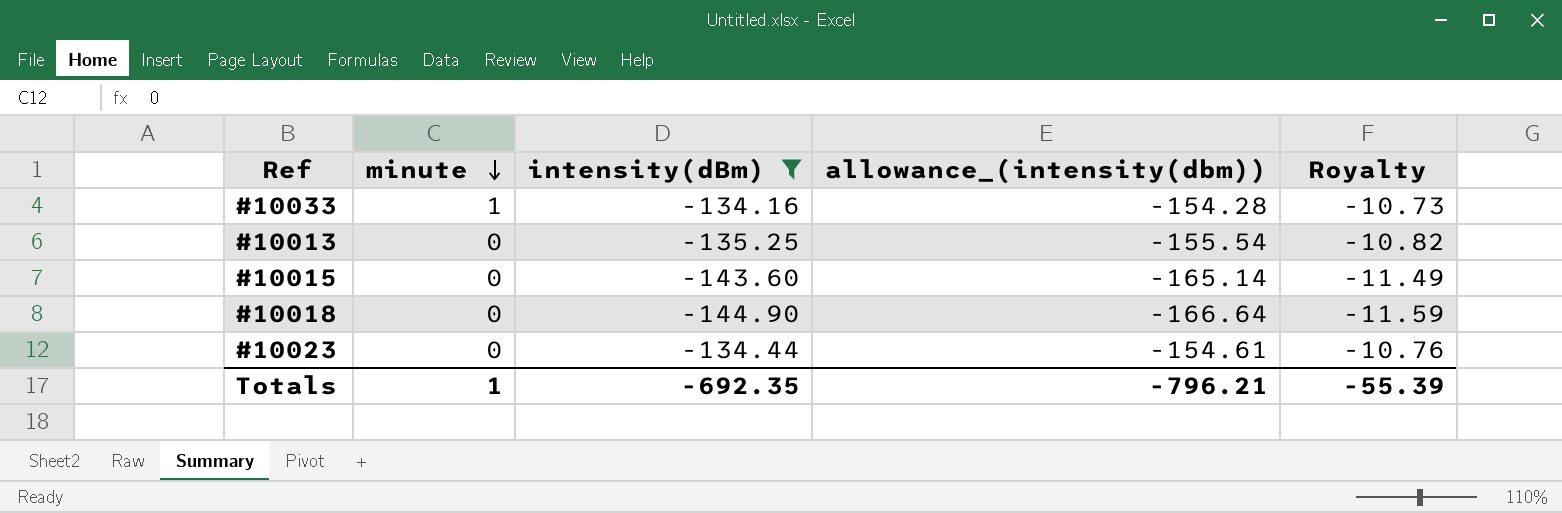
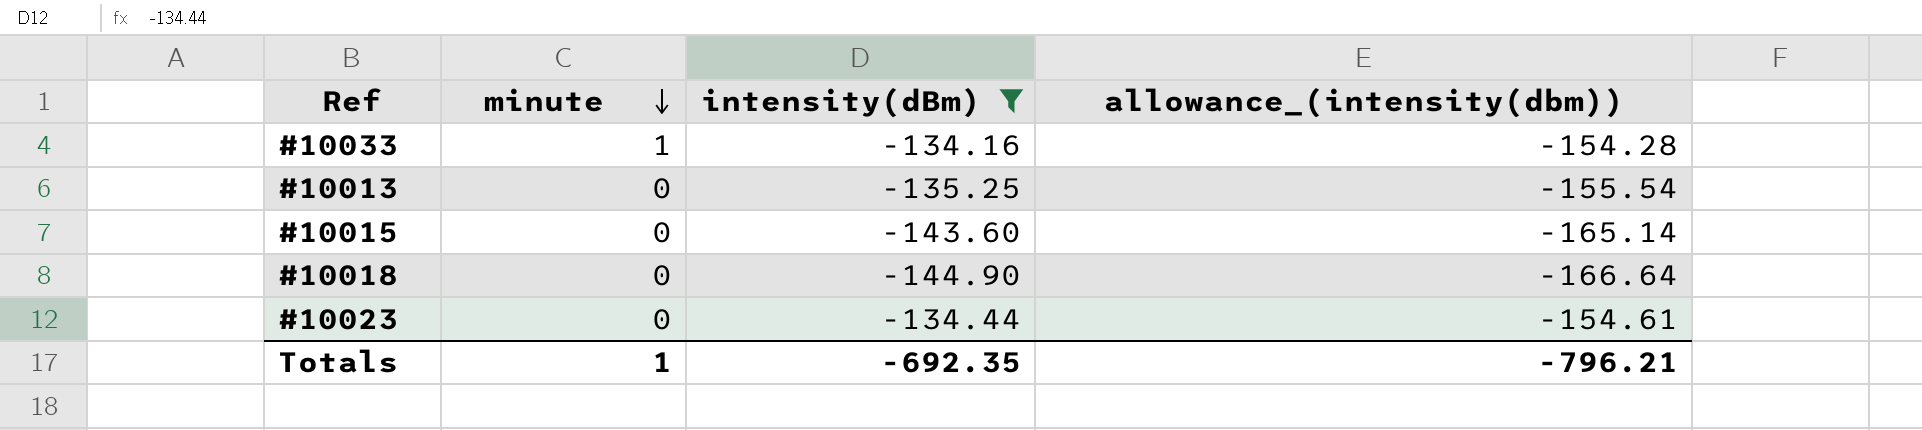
column Royalty | formula: [intensity(dBm)] * 0.08 -> none

